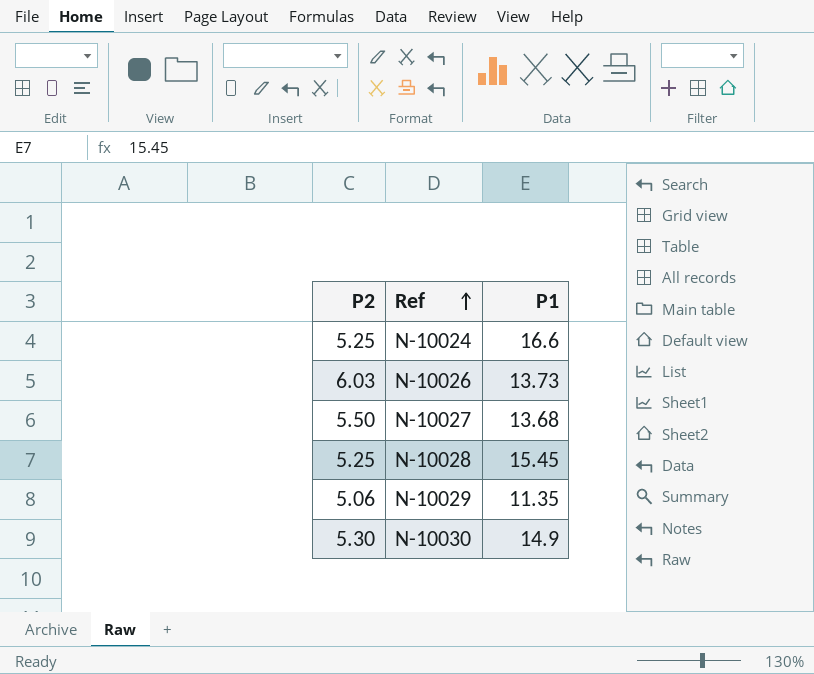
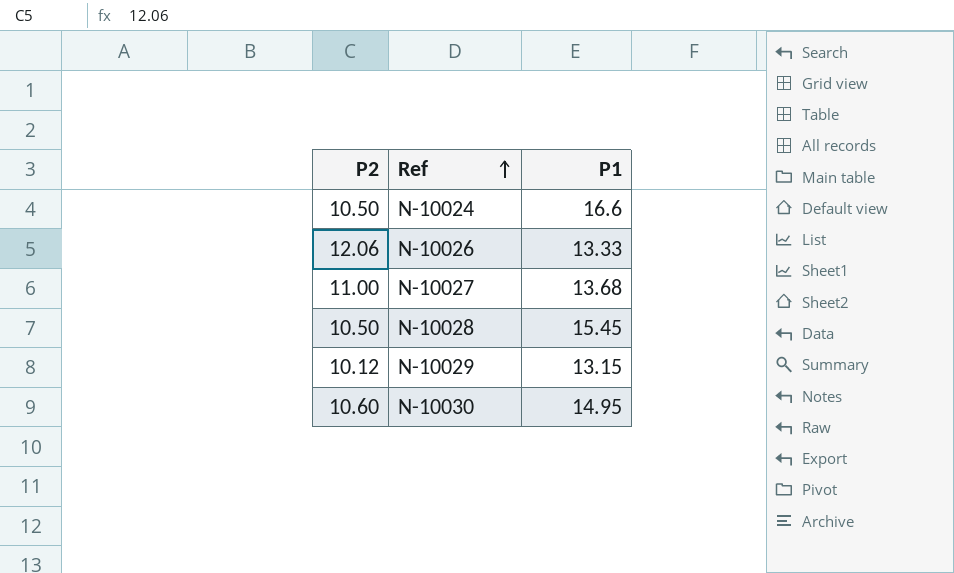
N-10024 | P2: 5.25 -> 10.50
N-10026 | P2: 6.03 -> 12.06
N-10026 | P1: 13.73 -> 13.33
N-10027 | P2: 5.50 -> 11.00
N-10028 | P2: 5.25 -> 10.50
N-10029 | P2: 5.06 -> 10.12
N-10029 | P1: 11.35 -> 13.15
N-10030 | P2: 5.30 -> 10.60
N-10030 | P1: 14.9 -> 14.95

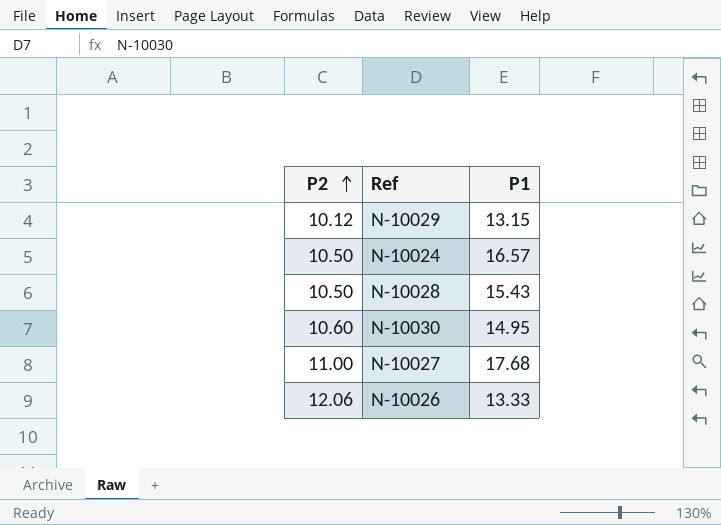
row order: Ref ascending -> P2 ascending
N-10024 | P1: 16.6 -> 16.57
N-10028 | P1: 15.45 -> 15.43
N-10027 | P1: 13.68 -> 17.68

